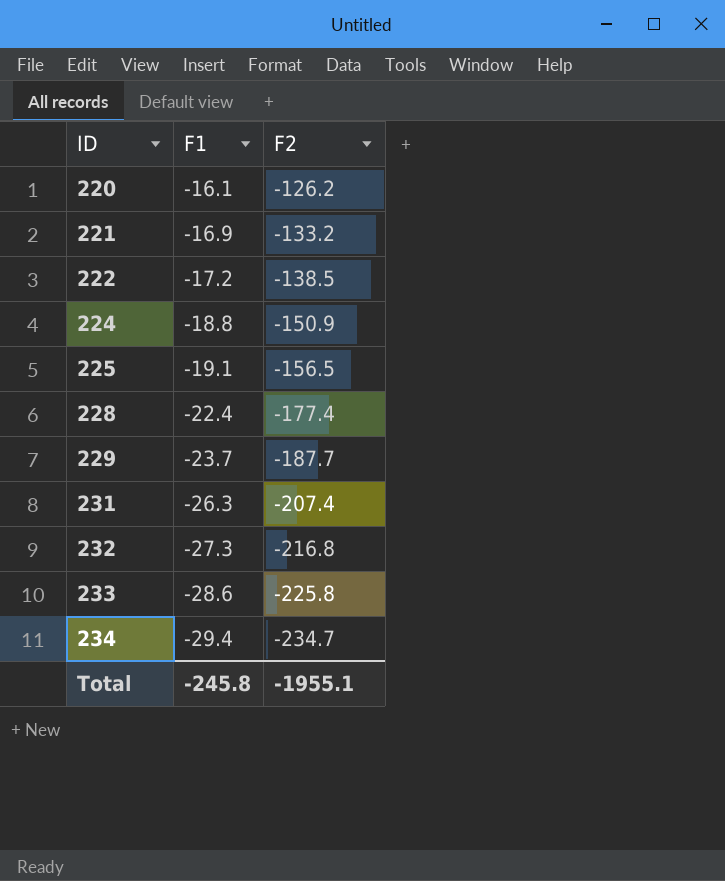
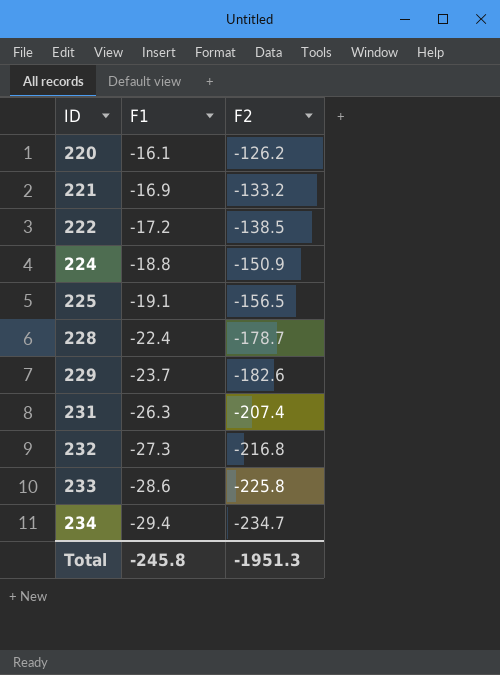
228 | F2: -177.4 -> -178.7
229 | F2: -187.7 -> -182.6
Total | F2: -1955.1 -> -1951.3

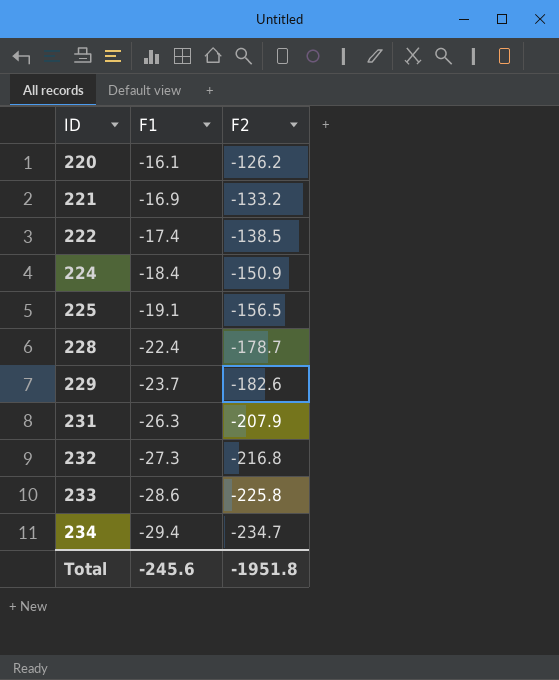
222 | F1: -17.2 -> -17.4
224 | F1: -18.8 -> -18.4
231 | F2: -207.4 -> -207.9
Total | F1: -245.8 -> -245.6
Total | F2: -1951.3 -> -1951.8

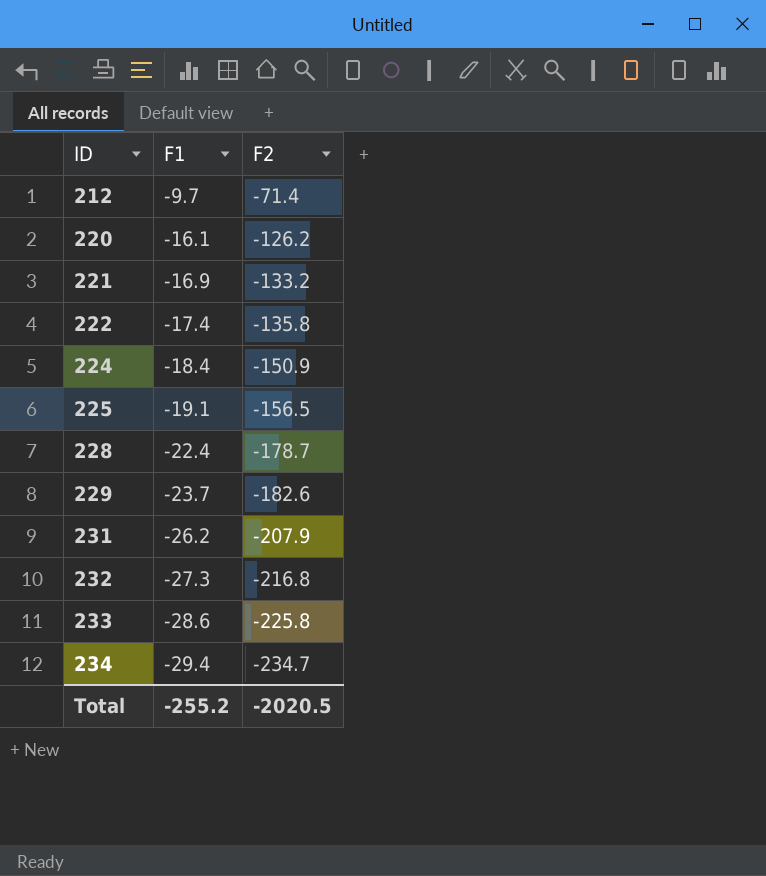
row 212: none -> -9.7 | -71.4
222 | F2: -138.5 -> -135.8
231 | F1: -26.3 -> -26.2
Total | F1: -245.6 -> -255.2
Total | F2: -1951.8 -> -2020.5

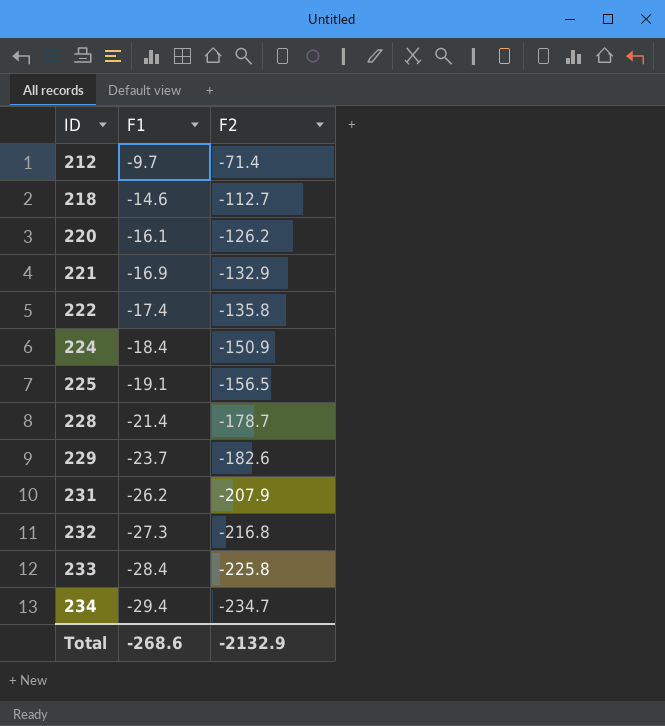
row 218: none -> -14.6 | -112.7
221 | F2: -133.2 -> -132.9
228 | F1: -22.4 -> -21.4
233 | F1: -28.6 -> -28.4
Total | F1: -255.2 -> -268.6
Total | F2: -2020.5 -> -2132.9

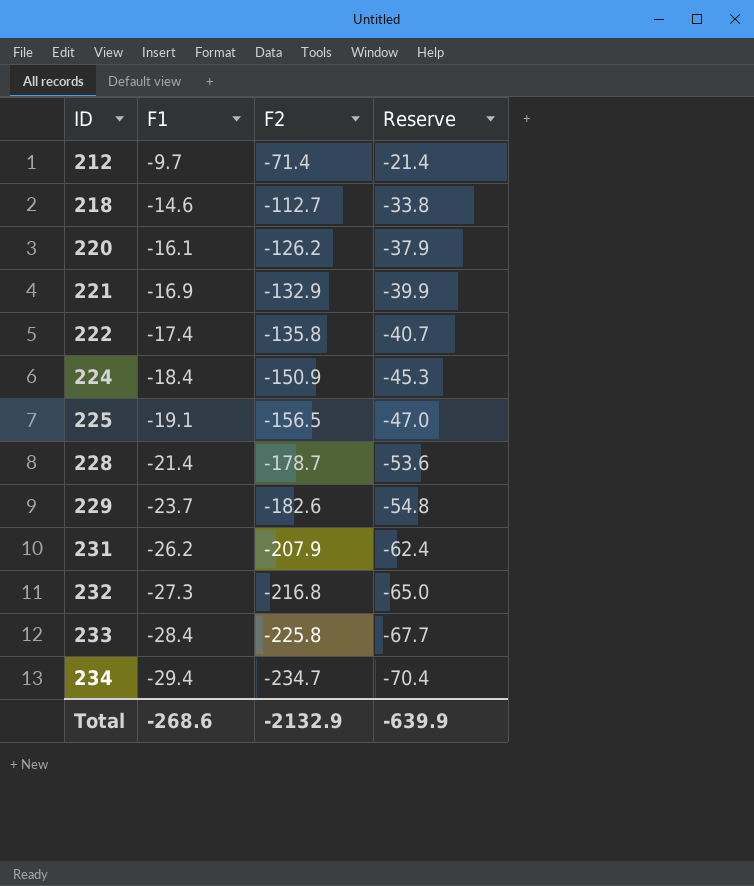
column Reserve | formula: none -> [F2] * 0.3

